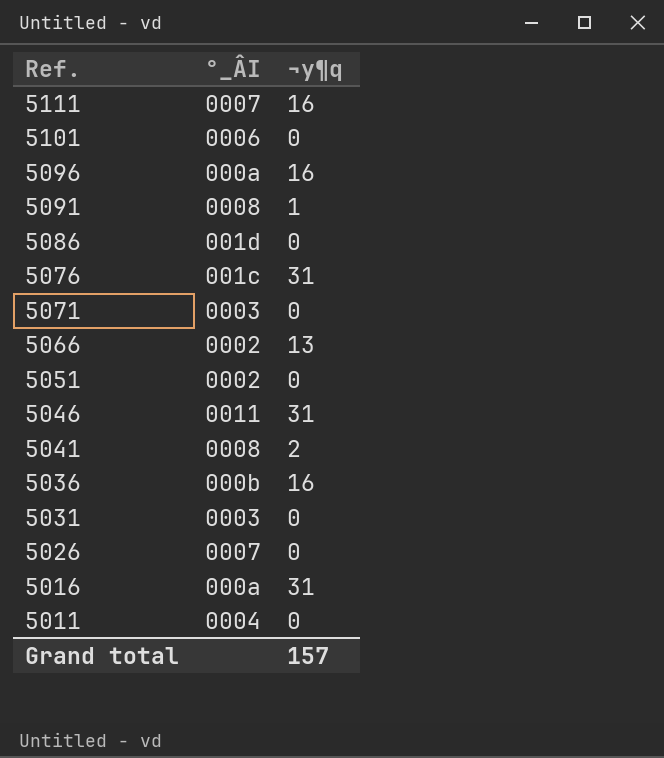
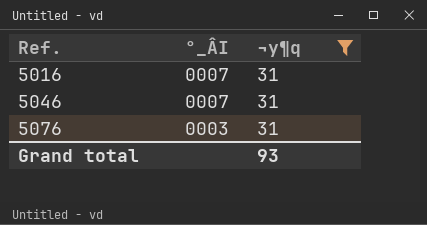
filter: none -> ¬y¶q = 31
row order: Ref. descending -> Ref. ascending
5016 | °_ÂI: 000a -> 0007
5046 | °_ÂI: 0011 -> 0007
5076 | °_ÂI: 001c -> 0003
Grand total | ¬y¶q: 157 -> 93

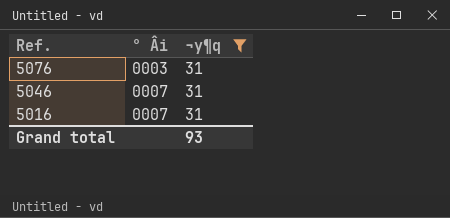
row order: Ref. ascending -> Ref. descending
column name: °_ÂI -> ° Âi

